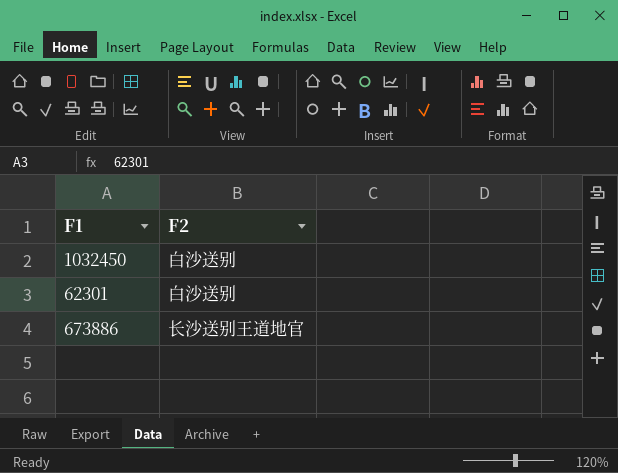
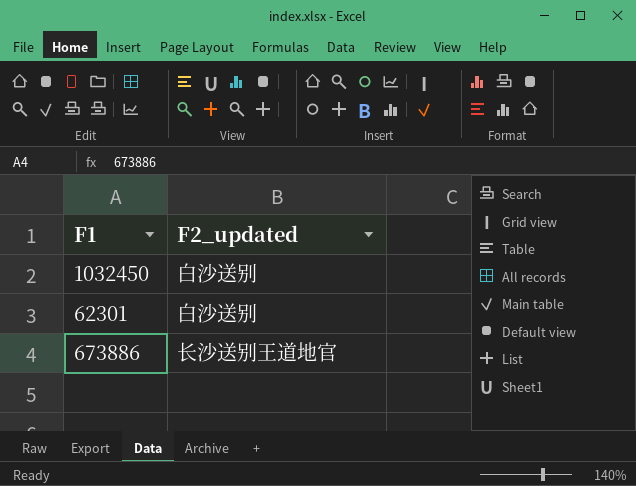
column name: F2 -> F2_updated

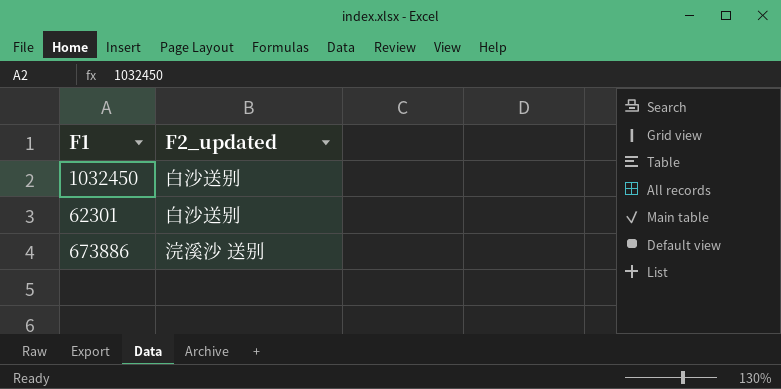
673886 | F2_updated: 长沙送别王道地官 -> 浣溪沙 送别

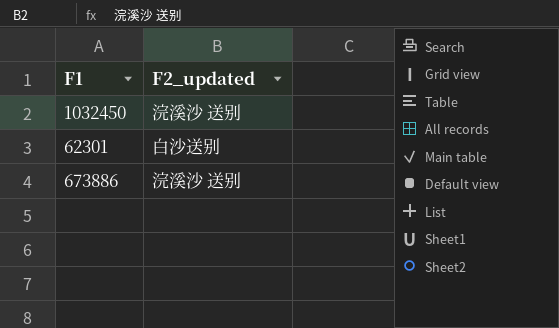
1032450 | F2_updated: 白沙送别 -> 浣溪沙 送别

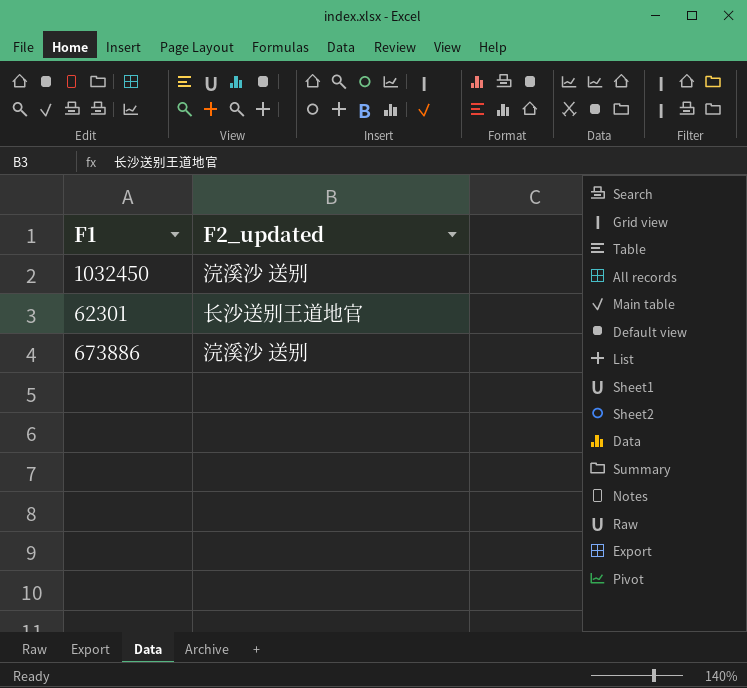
62301 | F2_updated: 白沙送别 -> 长沙送别王道地官

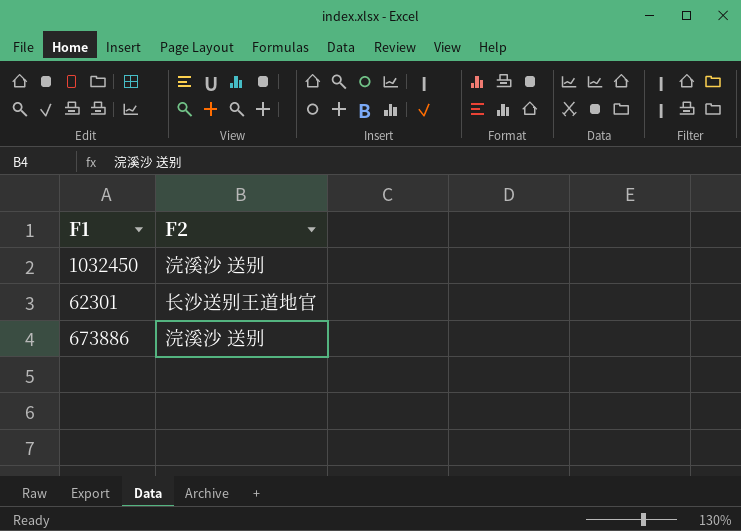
column name: F2_updated -> F2

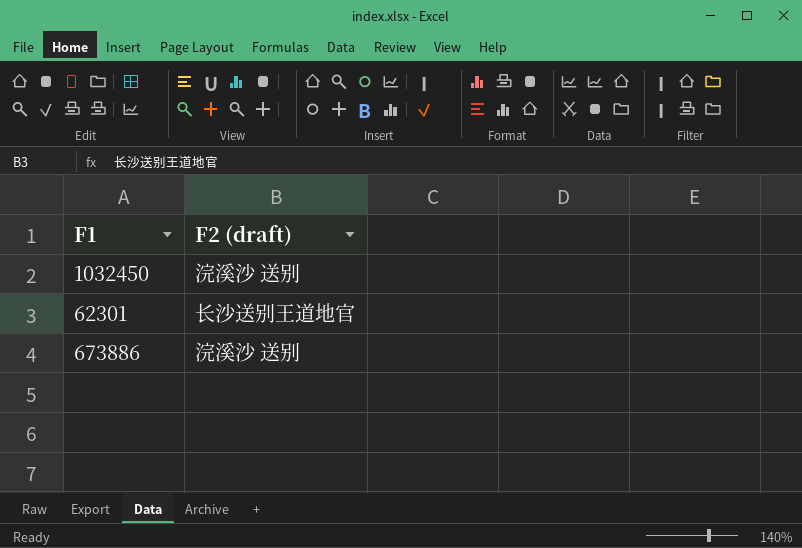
column name: F2 -> F2 (draft)

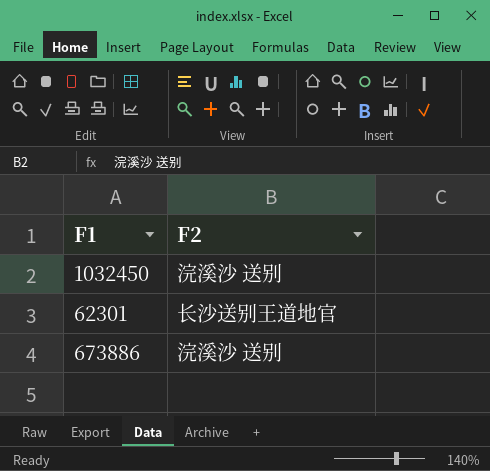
column name: F2 (draft) -> F2

